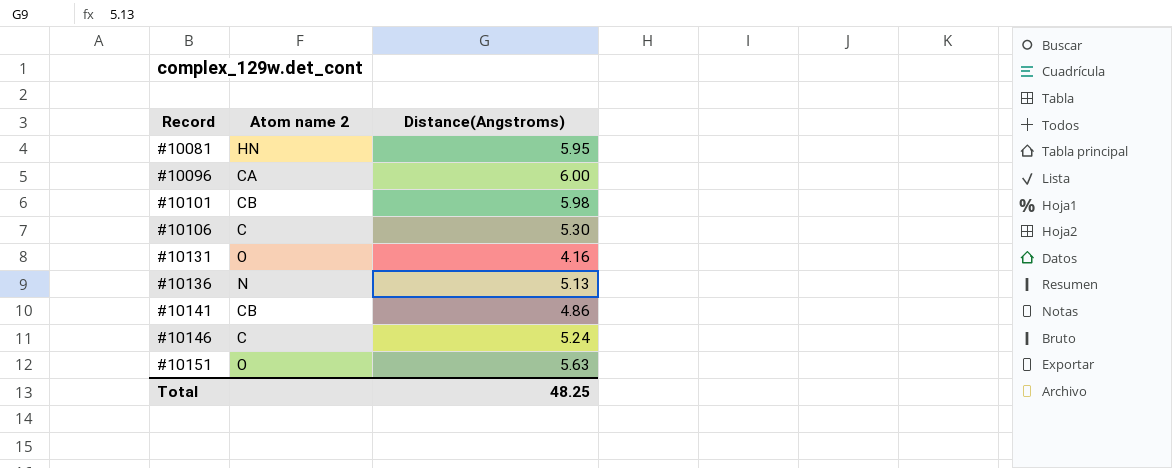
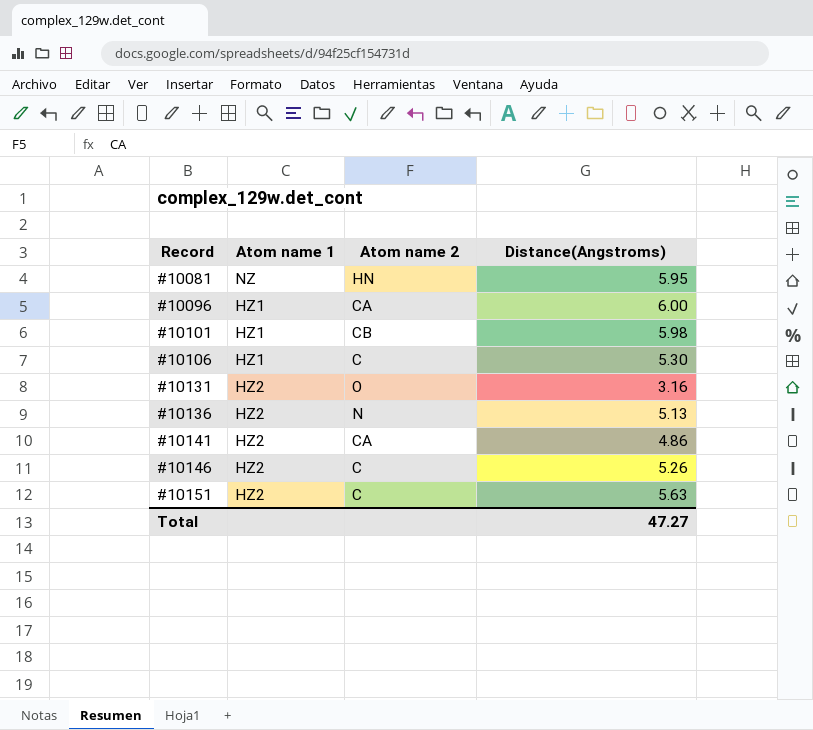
column Atom name 1 | position: none -> 2
#10131 | Distance(Angstroms): 4.16 -> 3.16
#10141 | Atom name 2: CB -> CA
#10146 | Distance(Angstroms): 5.24 -> 5.26
#10151 | Atom name 2: O -> C
Total | Distance(Angstroms): 48.25 -> 47.27

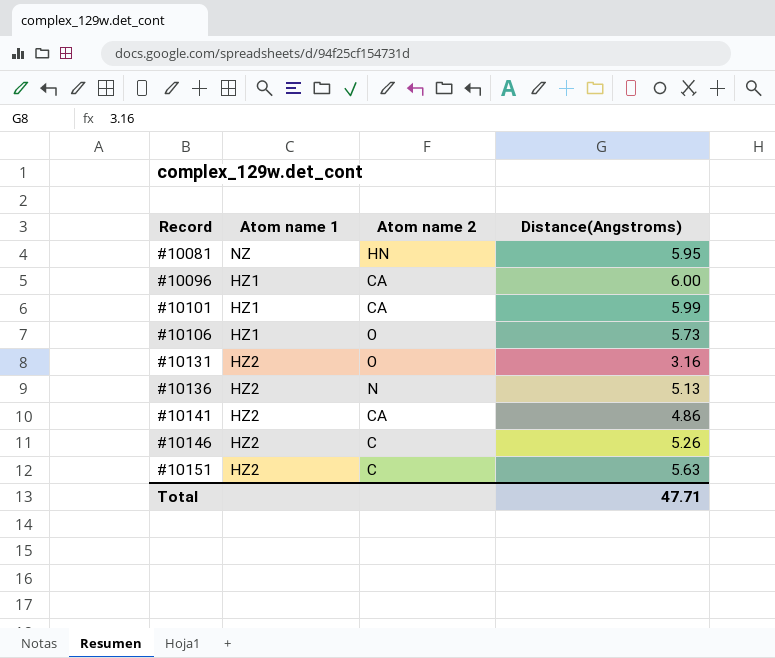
#10101 | Atom name 2: CB -> CA
#10101 | Distance(Angstroms): 5.98 -> 5.99
#10106 | Atom name 2: C -> O
#10106 | Distance(Angstroms): 5.30 -> 5.73
Total | Distance(Angstroms): 47.27 -> 47.71

